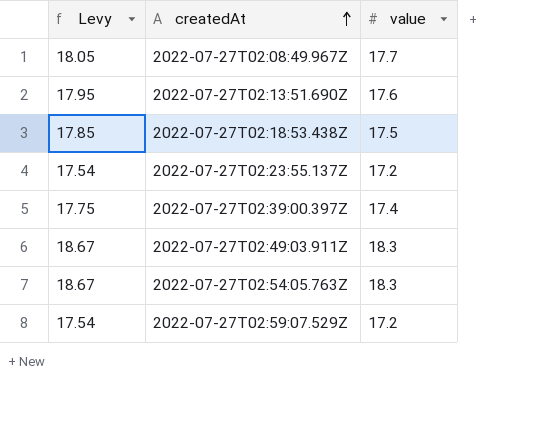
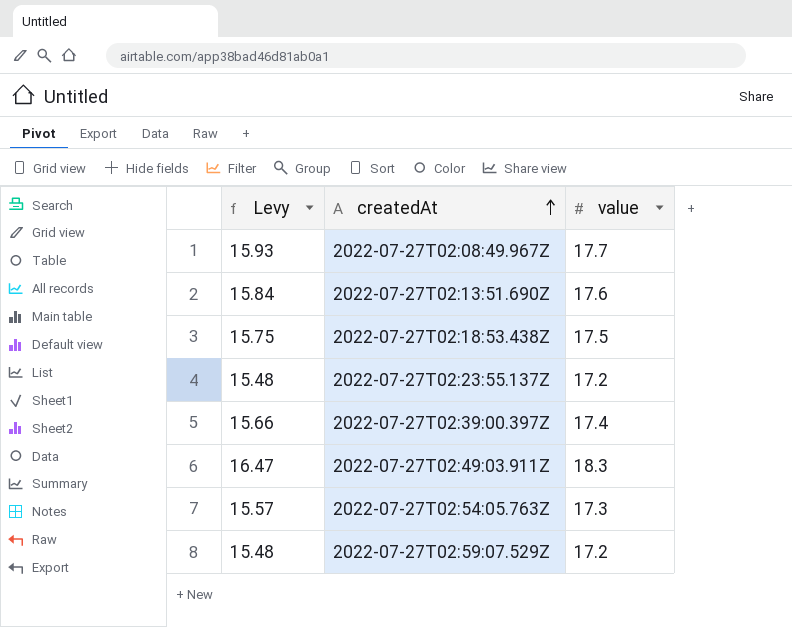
column Levy | formula: [value] * 1.02 -> [value] * 0.9
2022-07-27T02:54:05.763Z | value: 18.3 -> 17.3

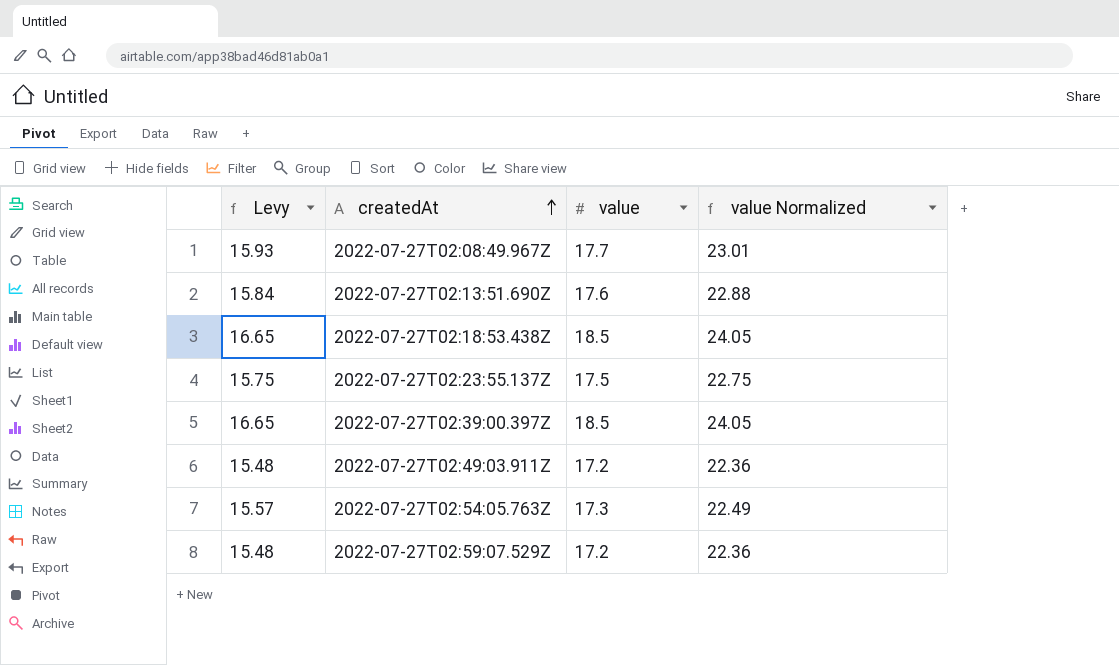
column value Normalized | formula: none -> [value] * 1.3
2022-07-27T02:18:53.438Z | Levy: 15.75 -> 16.65
2022-07-27T02:18:53.438Z | value: 17.5 -> 18.5
2022-07-27T02:23:55.137Z | Levy: 15.48 -> 15.75
2022-07-27T02:23:55.137Z | value: 17.2 -> 17.5
2022-07-27T02:39:00.397Z | Levy: 15.66 -> 16.65
2022-07-27T02:39:00.397Z | value: 17.4 -> 18.5
2022-07-27T02:49:03.911Z | Levy: 16.47 -> 15.48
2022-07-27T02:49:03.911Z | value: 18.3 -> 17.2

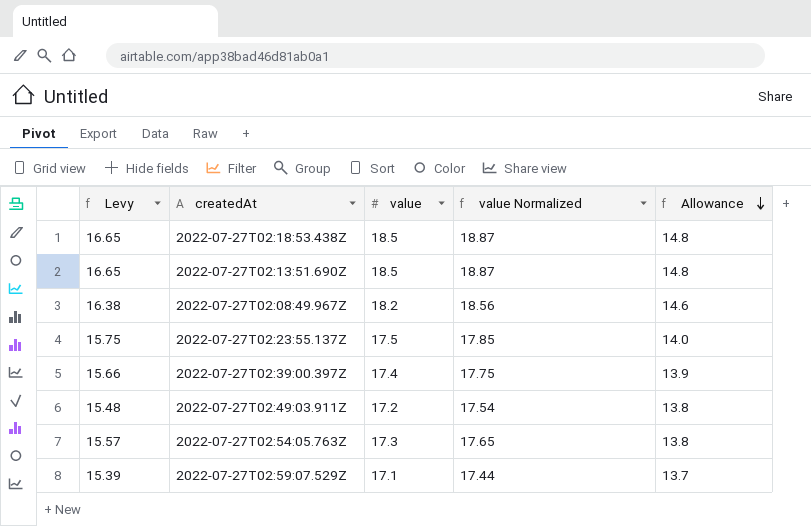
row order: createdAt ascending -> Allowance descending
column value Normalized | formula: [value] * 1.3 -> [value] * 1.02
column Allowance | formula: none -> [value] * 0.8
2022-07-27T02:13:51.690Z | Levy: 15.84 -> 16.65
2022-07-27T02:13:51.690Z | value: 17.6 -> 18.5
2022-07-27T02:08:49.967Z | Levy: 15.93 -> 16.38
2022-07-27T02:08:49.967Z | value: 17.7 -> 18.2
2022-07-27T02:39:00.397Z | Levy: 16.65 -> 15.66
2022-07-27T02:39:00.397Z | value: 18.5 -> 17.4
2022-07-27T02:59:07.529Z | Levy: 15.48 -> 15.39
2022-07-27T02:59:07.529Z | value: 17.2 -> 17.1

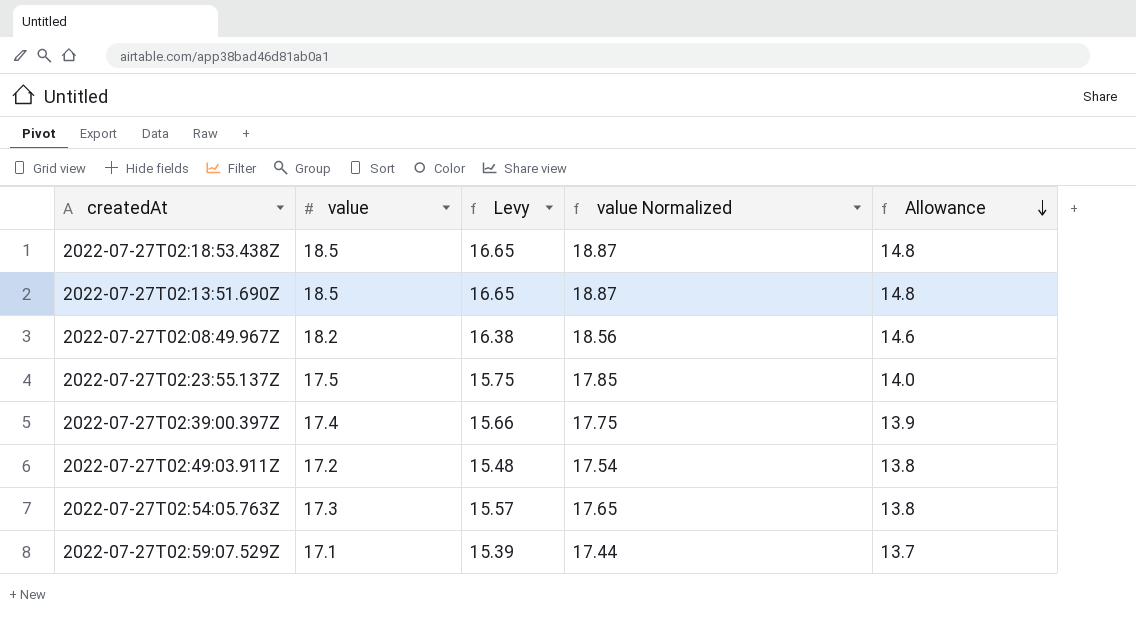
column Levy | position: 1 -> 3

